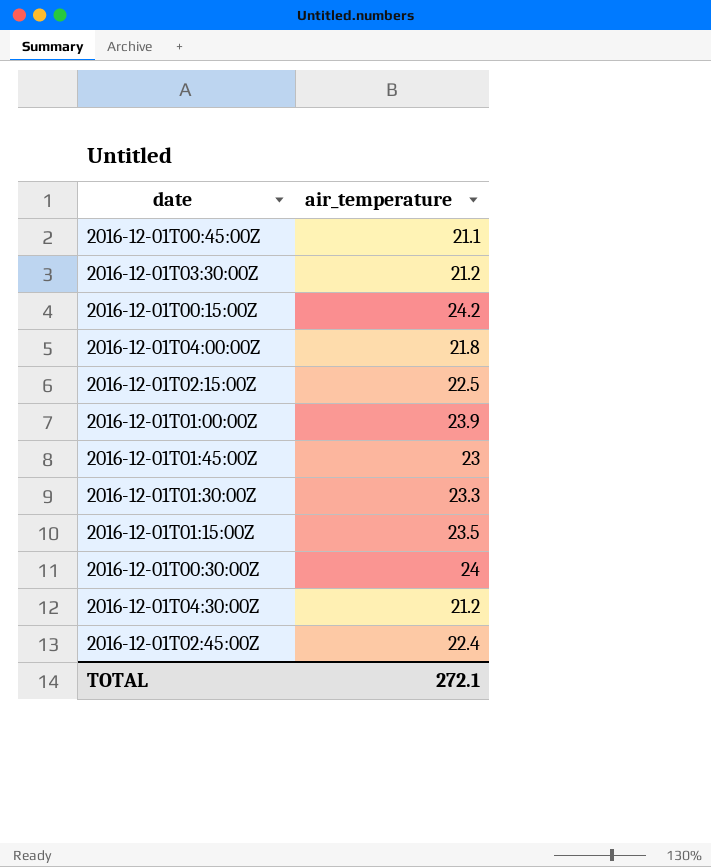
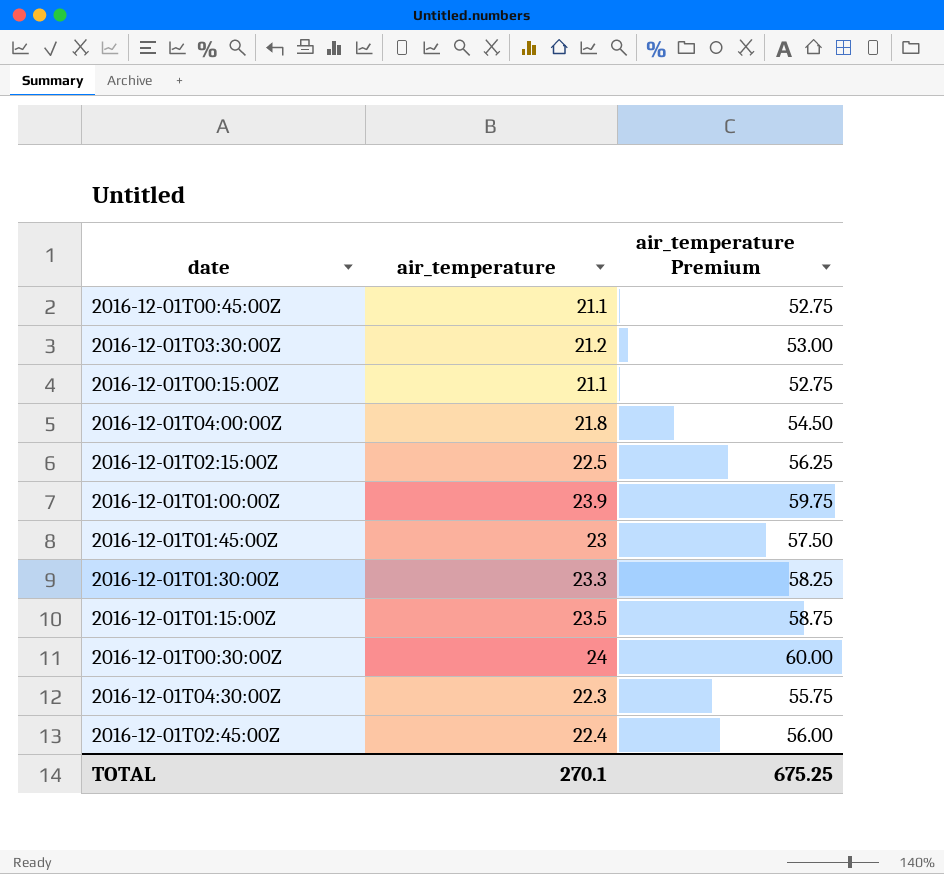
column air_temperature Premium | formula: none -> [air_temperature] * 2.5
2016-12-01T00:15:00Z | air_temperature: 24.2 -> 21.1
2016-12-01T04:30:00Z | air_temperature: 21.2 -> 22.3
TOTAL | air_temperature: 272.1 -> 270.1

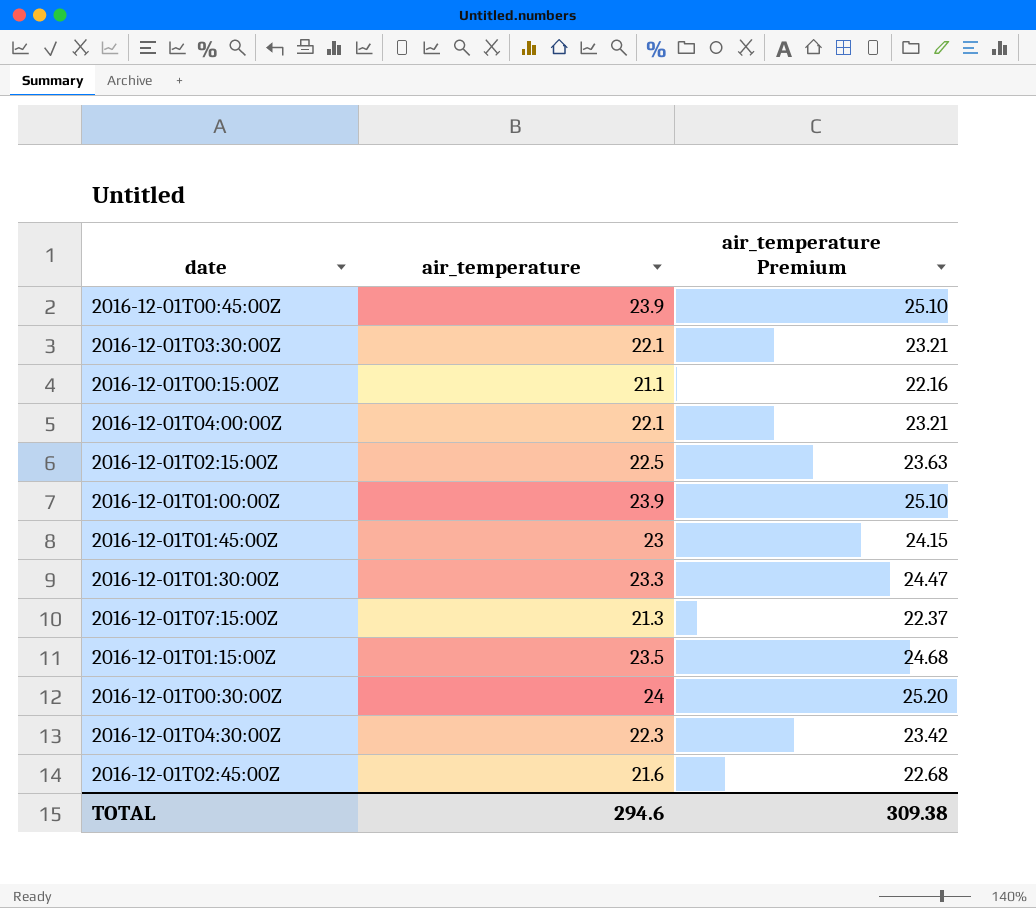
column air_temperature Premium | formula: [air_temperature] * 2.5 -> [air_temperature] * 1.05
2016-12-01T00:45:00Z | air_temperature: 21.1 -> 23.9
2016-12-01T03:30:00Z | air_temperature: 21.2 -> 22.1
2016-12-01T04:00:00Z | air_temperature: 21.8 -> 22.1
row 2016-12-01T07:15:00Z: none -> 21.3 | 22.37
2016-12-01T02:45:00Z | air_temperature: 22.4 -> 21.6
TOTAL | air_temperature: 270.1 -> 294.6
TOTAL | air_temperature Premium: 675.25 -> 309.38

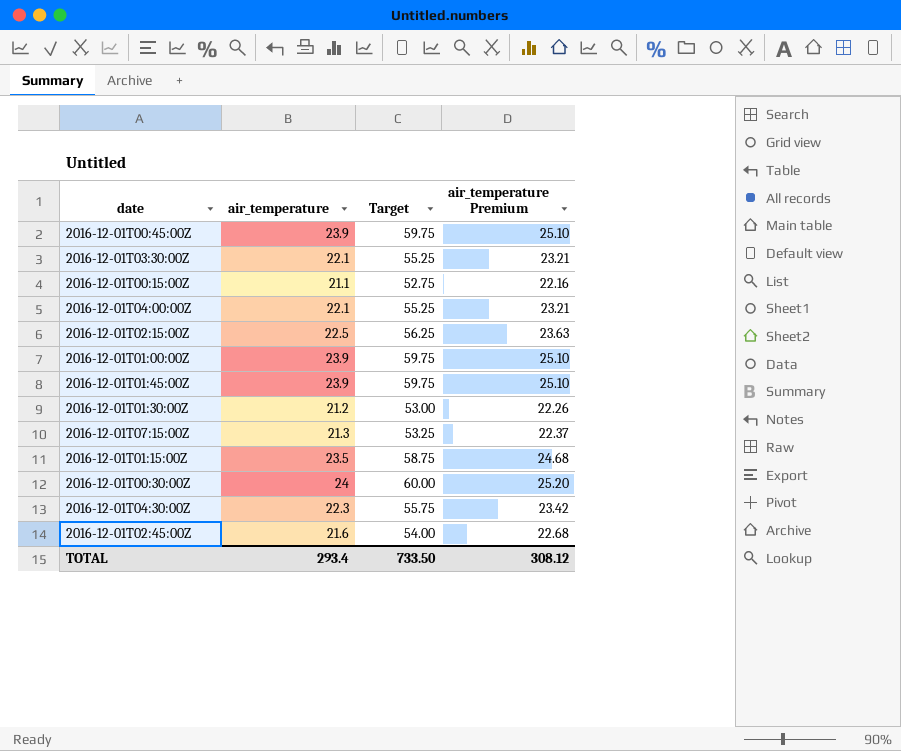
column Target | formula: none -> [air_temperature] * 2.5
2016-12-01T01:45:00Z | air_temperature: 23 -> 23.9
2016-12-01T01:45:00Z | air_temperature Premium: 24.15 -> 25.10
2016-12-01T01:30:00Z | air_temperature: 23.3 -> 21.2
2016-12-01T01:30:00Z | air_temperature Premium: 24.47 -> 22.26
TOTAL | air_temperature: 294.6 -> 293.4
TOTAL | air_temperature Premium: 309.38 -> 308.12

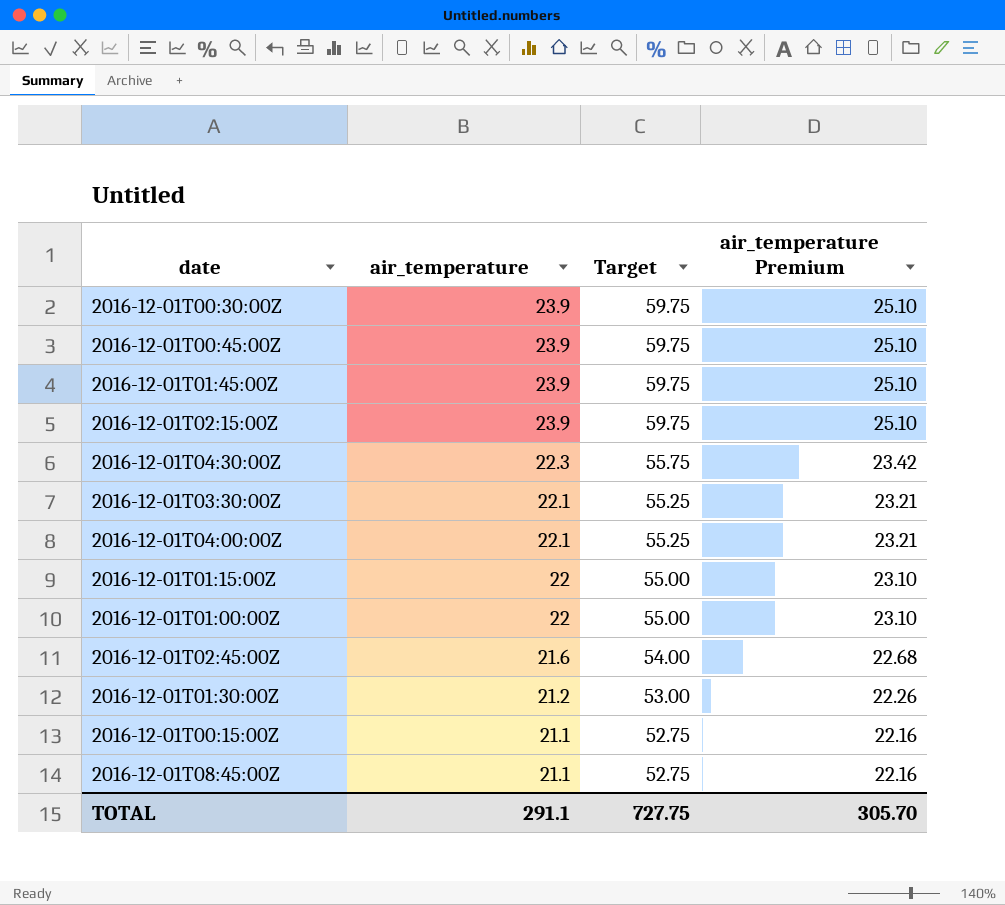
row order: none -> air_temperature descending
row 2016-12-01T07:15:00Z: 21.3 | 53.25 | 22.37 -> none
2016-12-01T00:30:00Z | air_temperature: 24 -> 23.9
2016-12-01T00:30:00Z | Target: 60.00 -> 59.75
2016-12-01T00:30:00Z | air_temperature Premium: 25.20 -> 25.10
2016-12-01T02:15:00Z | air_temperature: 22.5 -> 23.9
2016-12-01T02:15:00Z | Target: 56.25 -> 59.75
2016-12-01T02:15:00Z | air_temperature Premium: 23.63 -> 25.10
2016-12-01T01:15:00Z | air_temperature: 23.5 -> 22
2016-12-01T01:15:00Z | Target: 58.75 -> 55.00
2016-12-01T01:15:00Z | air_temperature Premium: 24.68 -> 23.10
2016-12-01T01:00:00Z | air_temperature: 23.9 -> 22
2016-12-01T01:00:00Z | Target: 59.75 -> 55.00
2016-12-01T01:00:00Z | air_temperature Premium: 25.10 -> 23.10
row 2016-12-01T08:45:00Z: none -> 21.1 | 52.75 | 22.16
TOTAL | air_temperature: 293.4 -> 291.1
TOTAL | Target: 733.50 -> 727.75
TOTAL | air_temperature Premium: 308.12 -> 305.70

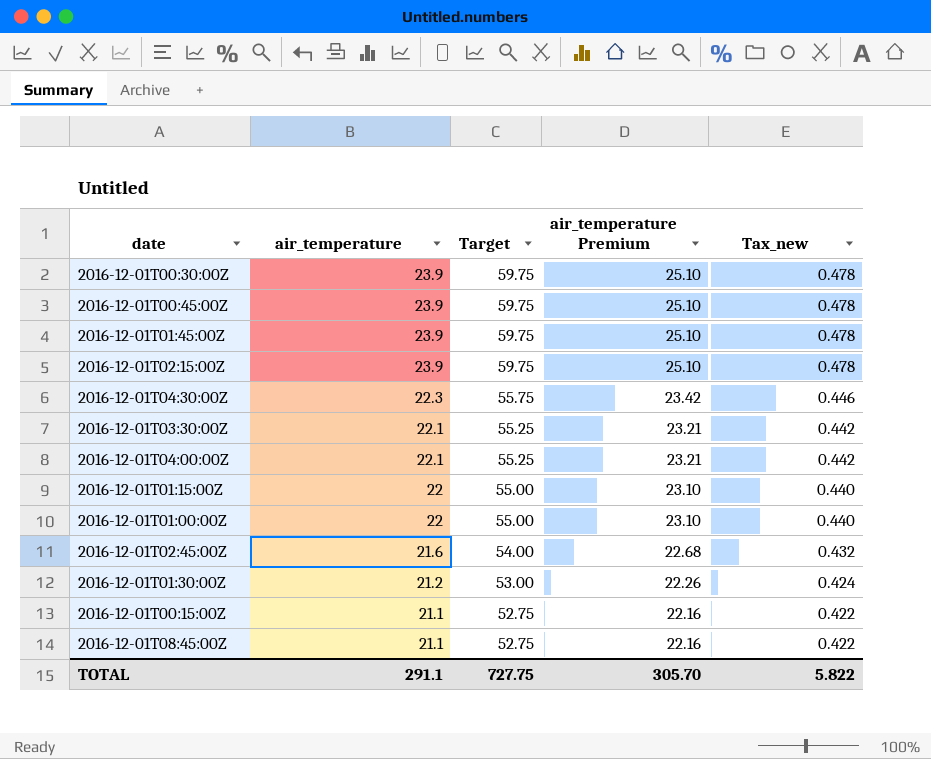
column Tax_new | formula: none -> [air_temperature] * 0.02

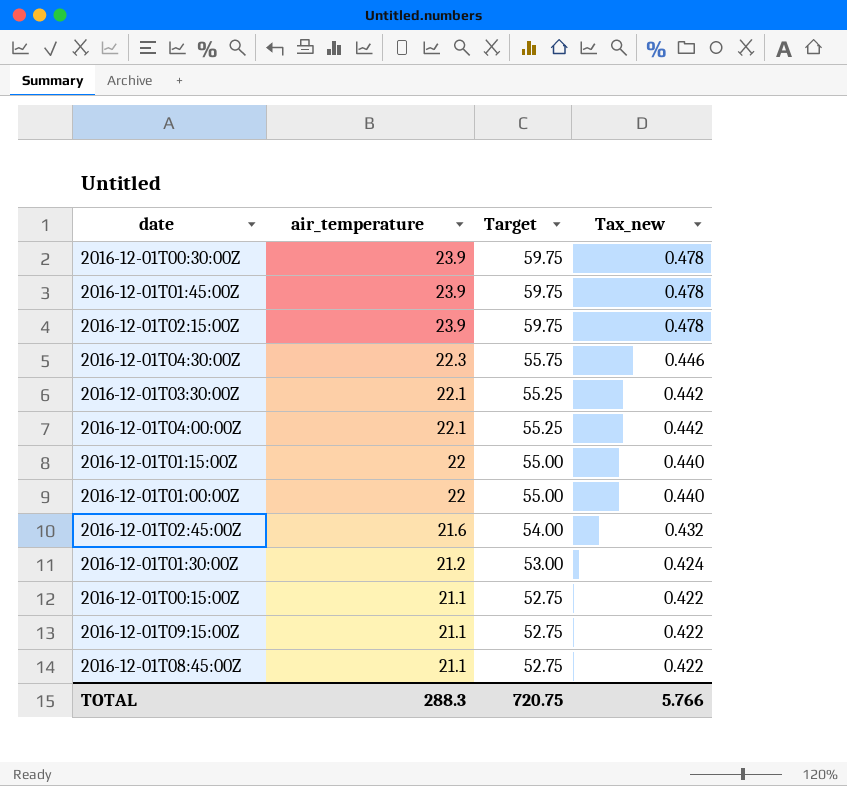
column air_temperature Premium | formula: [air_temperature] * 1.05 -> none
row 2016-12-01T00:45:00Z: 23.9 | 59.75 | 25.10 | 0.478 -> none
row 2016-12-01T09:15:00Z: none -> 21.1 | 52.75 | 0.422
TOTAL | air_temperature: 291.1 -> 288.3
TOTAL | Target: 727.75 -> 720.75
TOTAL | Tax_new: 5.822 -> 5.766

